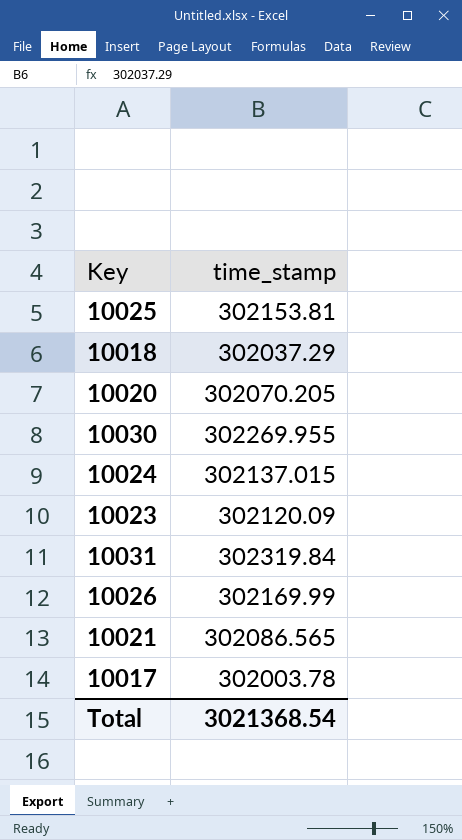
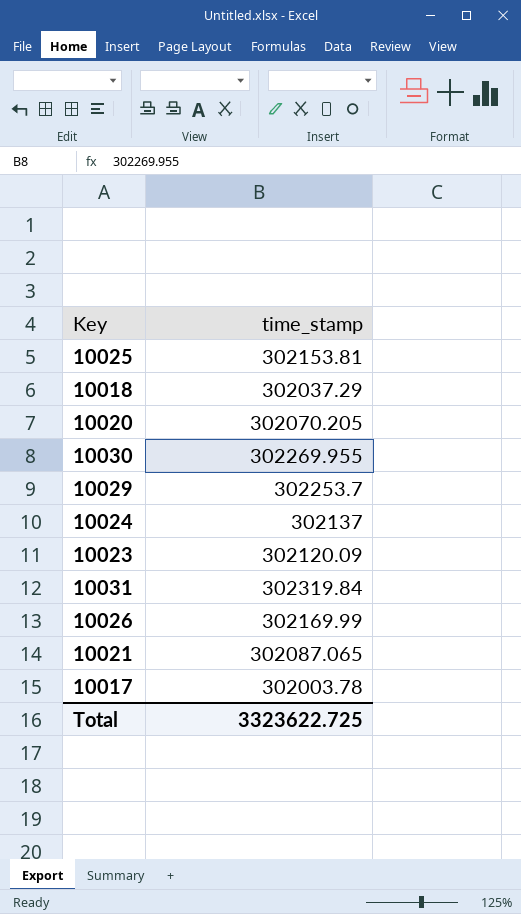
row 10029: none -> 302253.7
10024 | time_stamp: 302137.015 -> 302137
10021 | time_stamp: 302086.565 -> 302087.065
Total | time_stamp: 3021368.54 -> 3323622.725

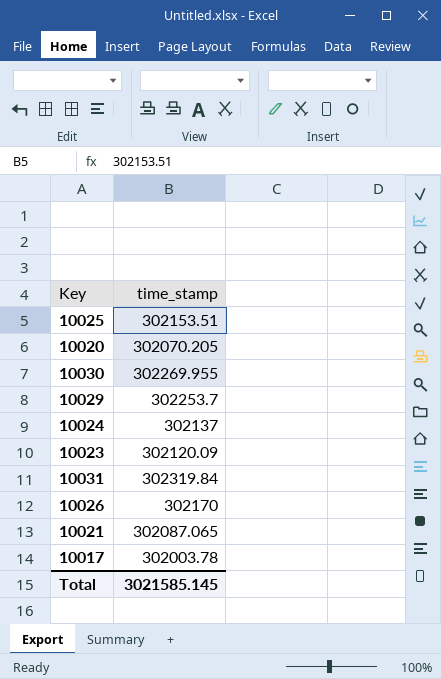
row 10018: 302037.29 -> none
10025 | time_stamp: 302153.81 -> 302153.51
10026 | time_stamp: 302169.99 -> 302170
Total | time_stamp: 3323622.725 -> 3021585.145

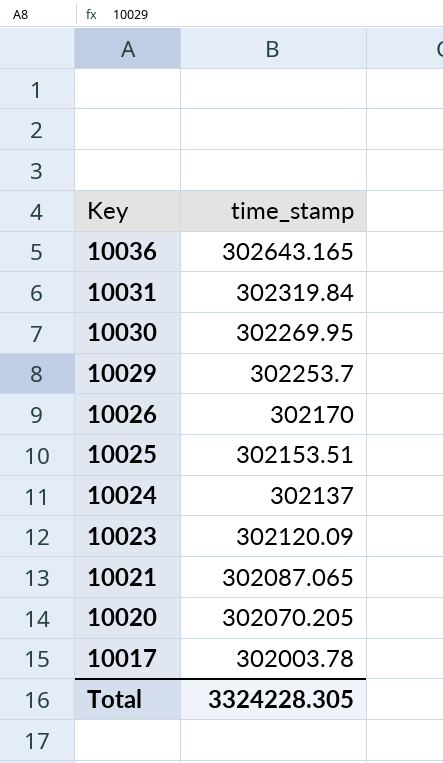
row order: none -> Key descending
row 10036: none -> 302643.165
10030 | time_stamp: 302269.955 -> 302269.95
Total | time_stamp: 3021585.145 -> 3324228.305

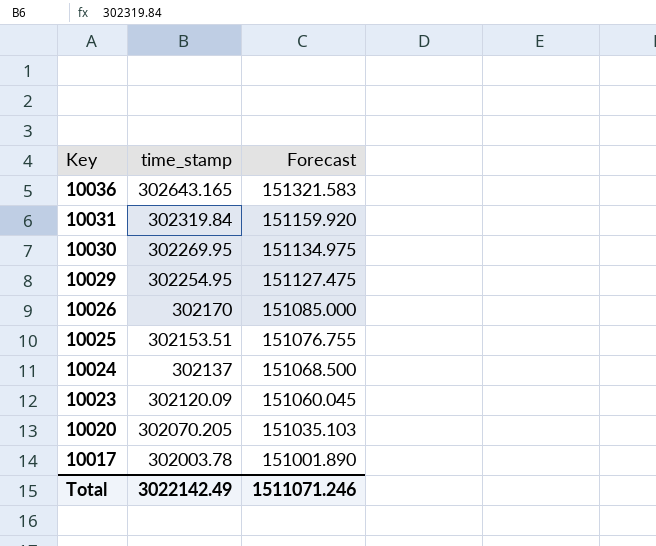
column Forecast | formula: none -> [time_stamp] * 0.5
row 10021: 302087.065 -> none
10029 | time_stamp: 302253.7 -> 302254.95
Total | time_stamp: 3324228.305 -> 3022142.49

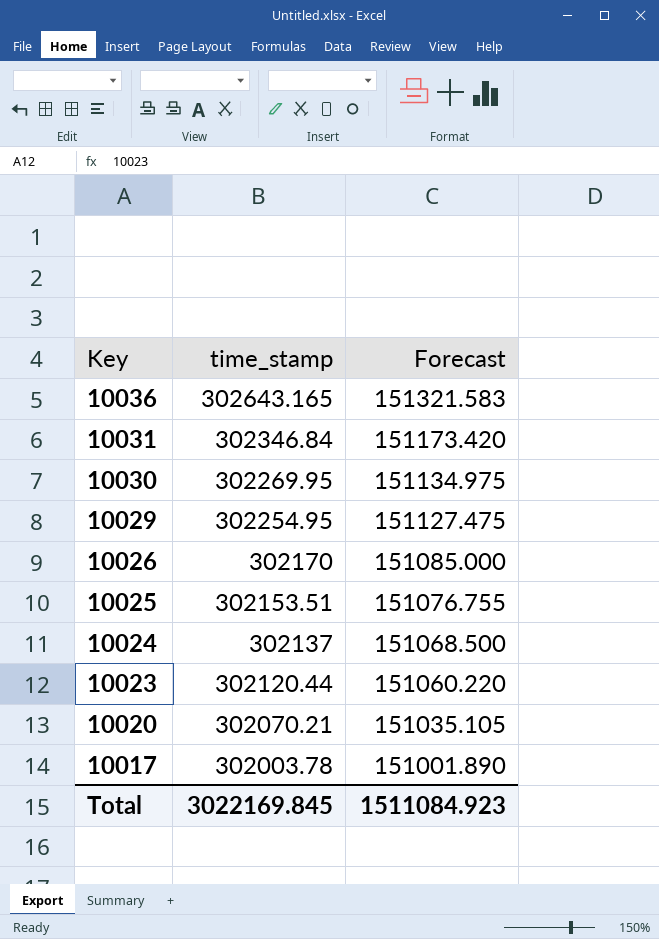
10031 | time_stamp: 302319.84 -> 302346.84
10031 | Forecast: 151159.920 -> 151173.420
10023 | time_stamp: 302120.09 -> 302120.44
10023 | Forecast: 151060.045 -> 151060.220
10020 | time_stamp: 302070.205 -> 302070.21
10020 | Forecast: 151035.103 -> 151035.105
Total | time_stamp: 3022142.49 -> 3022169.845
Total | Forecast: 1511071.246 -> 1511084.923

